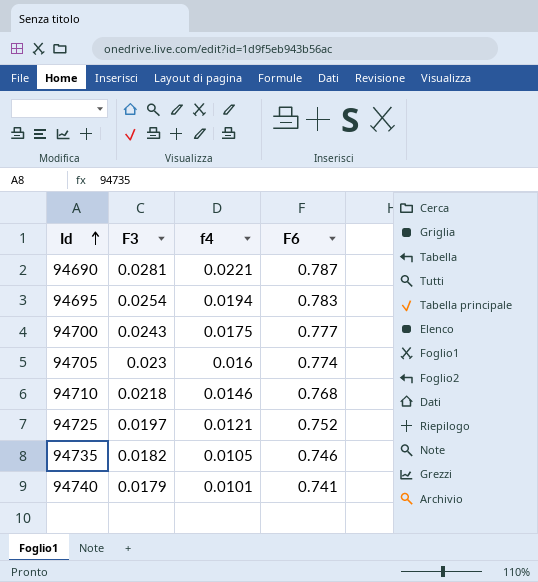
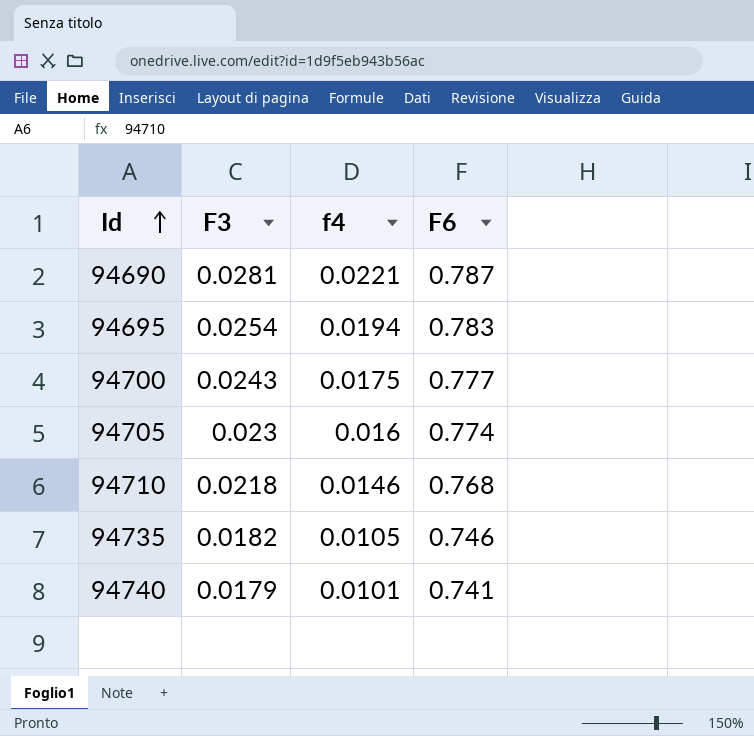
row 94725: 0.0197 | 0.0121 | 0.752 -> none

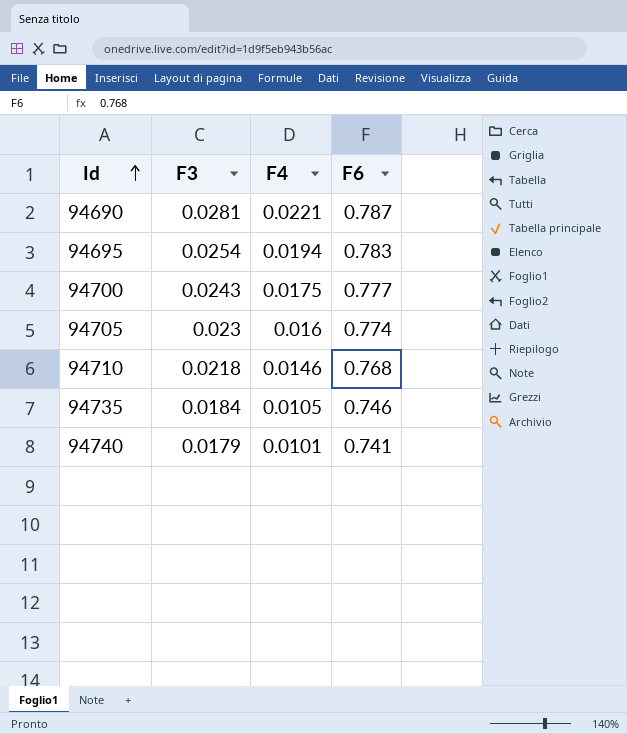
column name: f4 -> F4
94735 | F3: 0.0182 -> 0.0184

